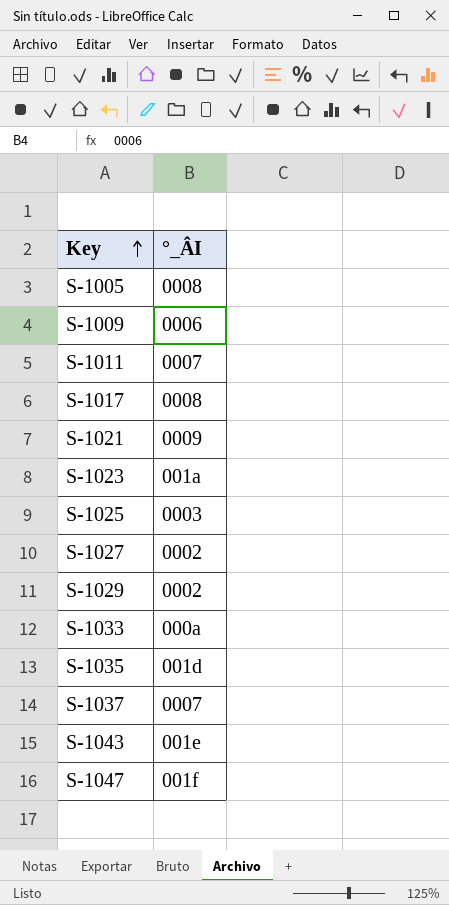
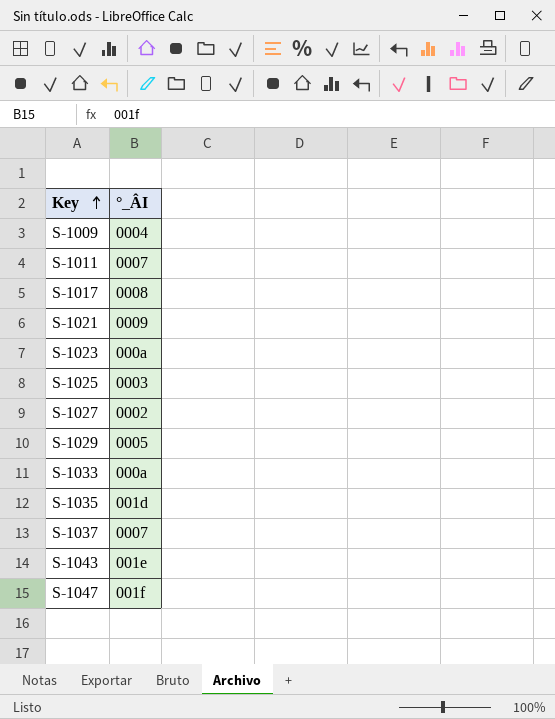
row S-1005: 0008 -> none
S-1009 | °_ÂI: 0006 -> 0004
S-1023 | °_ÂI: 001a -> 000a
S-1029 | °_ÂI: 0002 -> 0005

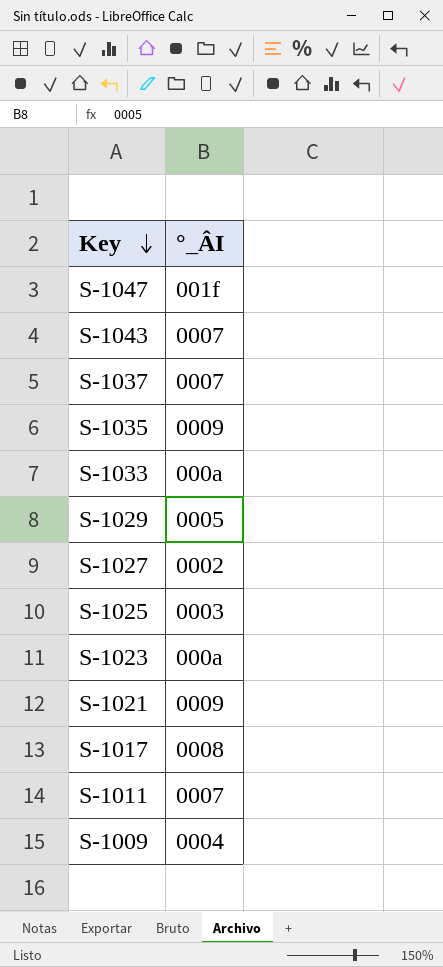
row order: Key ascending -> Key descending
S-1043 | °_ÂI: 001e -> 0007
S-1035 | °_ÂI: 001d -> 0009

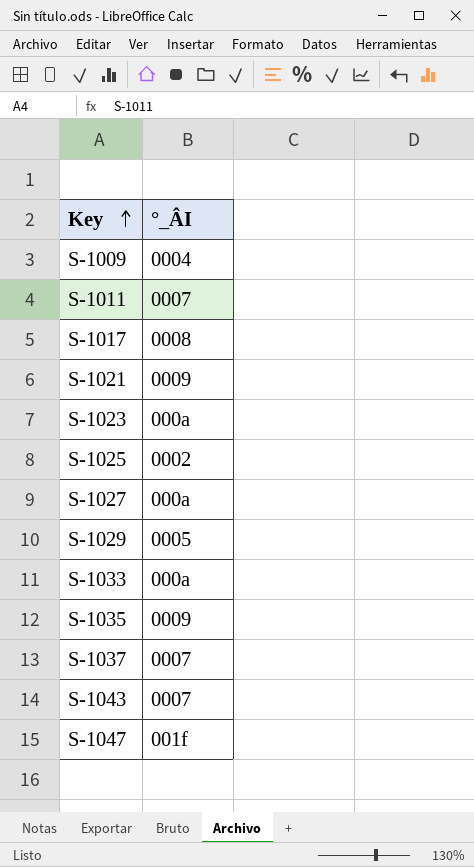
row order: Key descending -> Key ascending
S-1025 | °_ÂI: 0003 -> 0002
S-1027 | °_ÂI: 0002 -> 000a

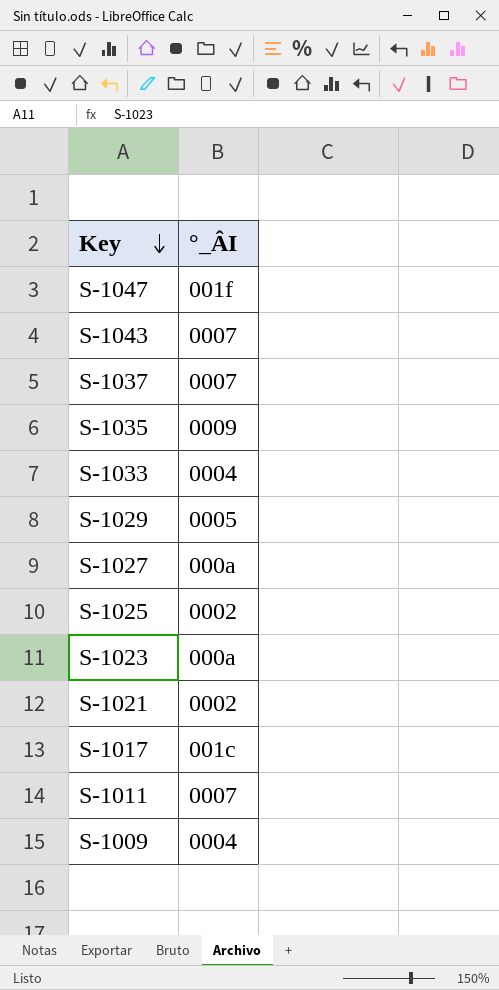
row order: Key ascending -> Key descending
S-1033 | °_ÂI: 000a -> 0004
S-1021 | °_ÂI: 0009 -> 0002
S-1017 | °_ÂI: 0008 -> 001c

